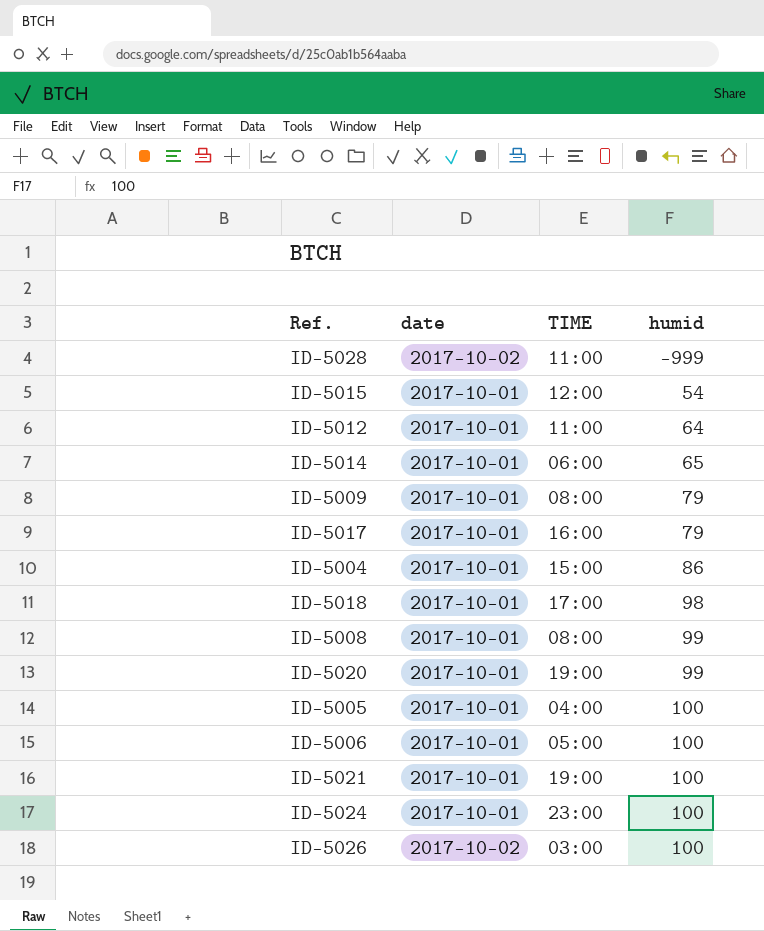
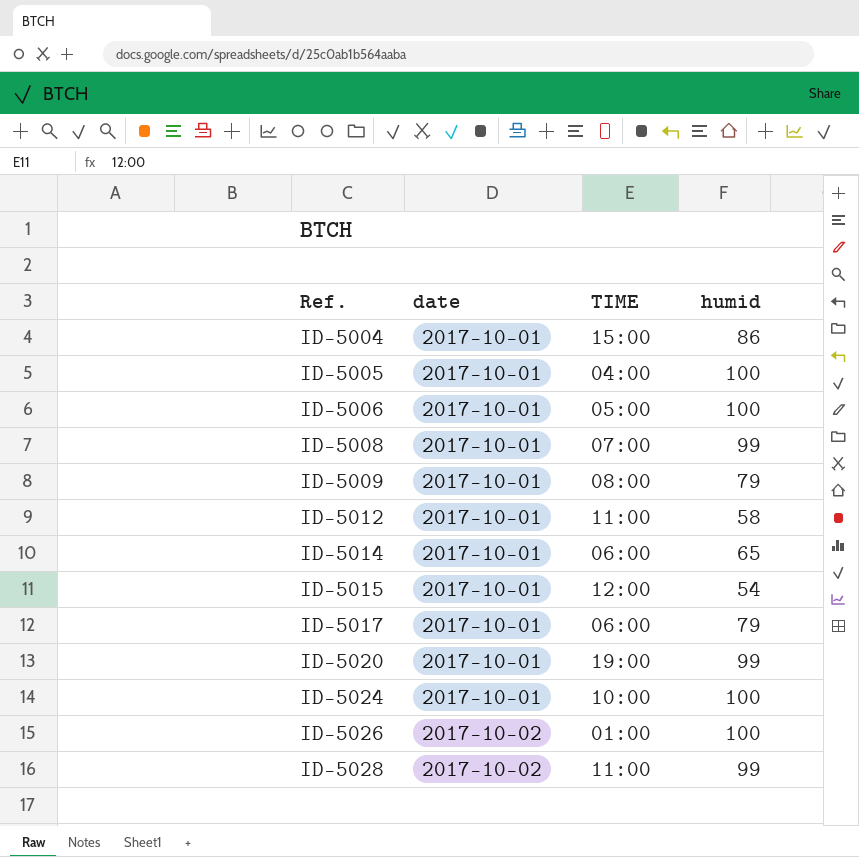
row order: humid ascending -> Ref. ascending
row ID-5018: 2017-10-01 | 17:00 | 98 -> none
row ID-5021: 2017-10-01 | 19:00 | 100 -> none
ID-5008 | TIME: 08:00 -> 07:00
ID-5012 | humid: 64 -> 58
ID-5017 | TIME: 16:00 -> 06:00
ID-5024 | TIME: 23:00 -> 10:00
ID-5026 | TIME: 03:00 -> 01:00
ID-5028 | humid: -999 -> 99

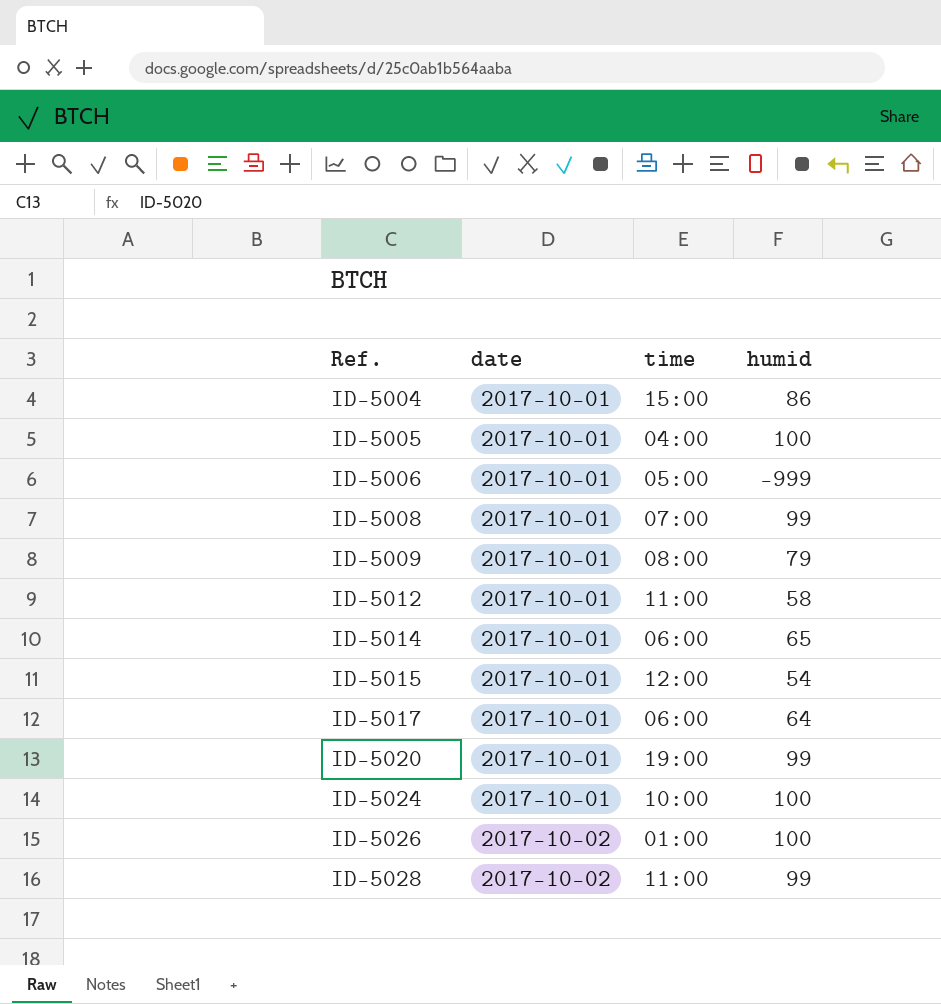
column name: TIME -> time
ID-5006 | humid: 100 -> -999
ID-5017 | humid: 79 -> 64

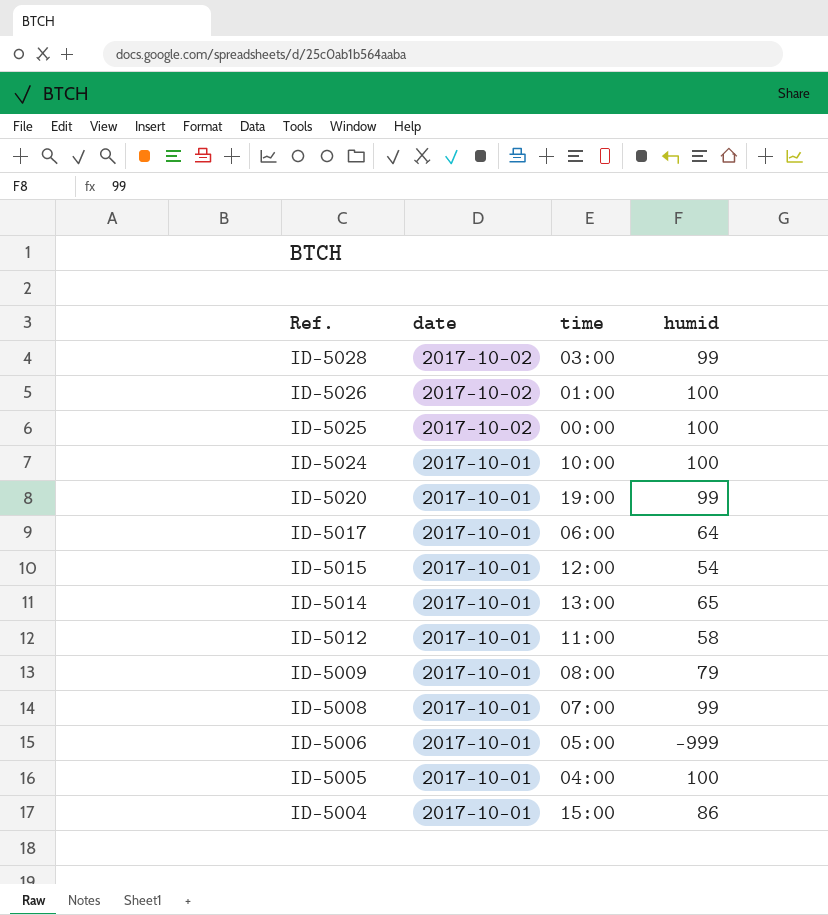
row order: Ref. ascending -> Ref. descending
ID-5028 | time: 11:00 -> 03:00
row ID-5025: none -> 2017-10-02 | 00:00 | 100
ID-5014 | time: 06:00 -> 13:00

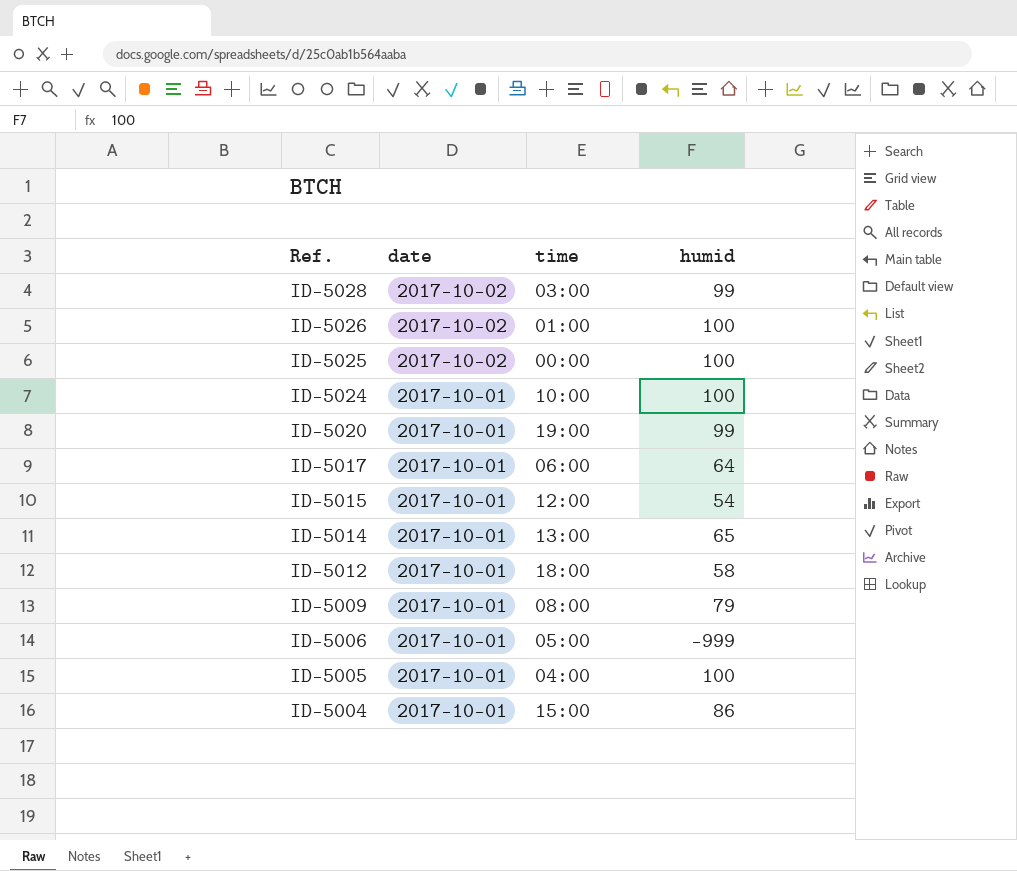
row ID-5008: 2017-10-01 | 07:00 | 99 -> none
ID-5012 | time: 11:00 -> 18:00

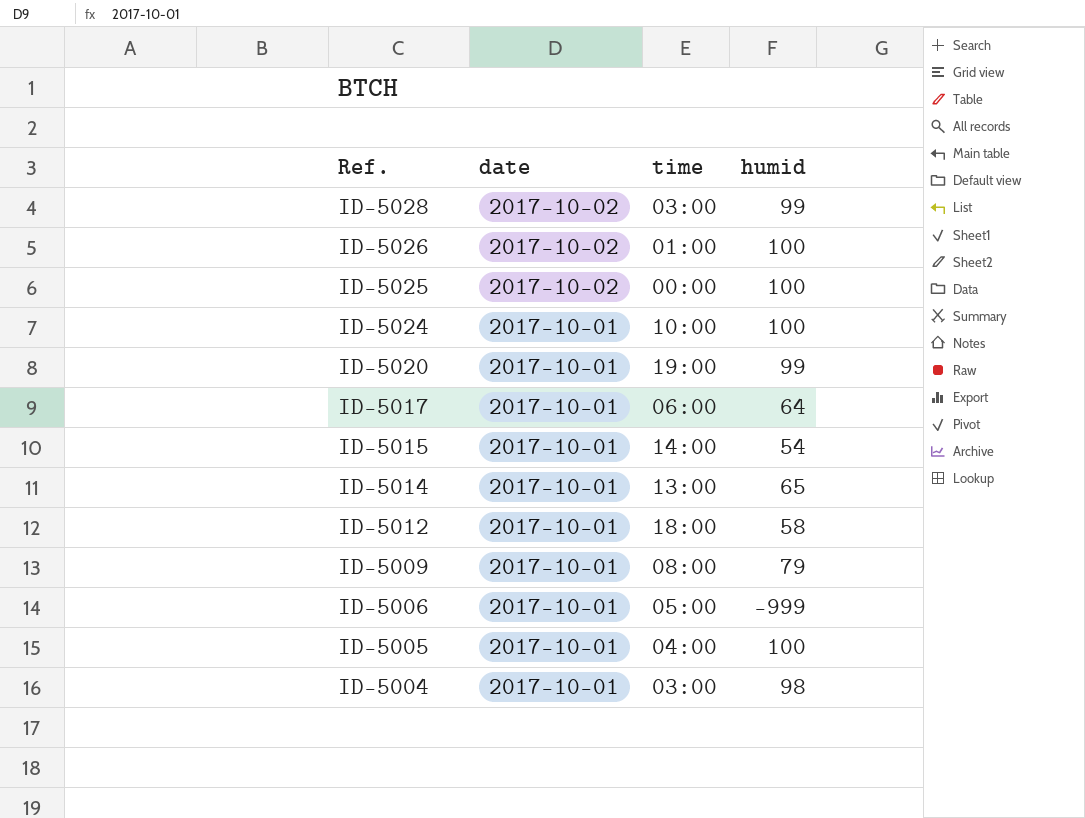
ID-5015 | time: 12:00 -> 14:00
ID-5004 | time: 15:00 -> 03:00
ID-5004 | humid: 86 -> 98

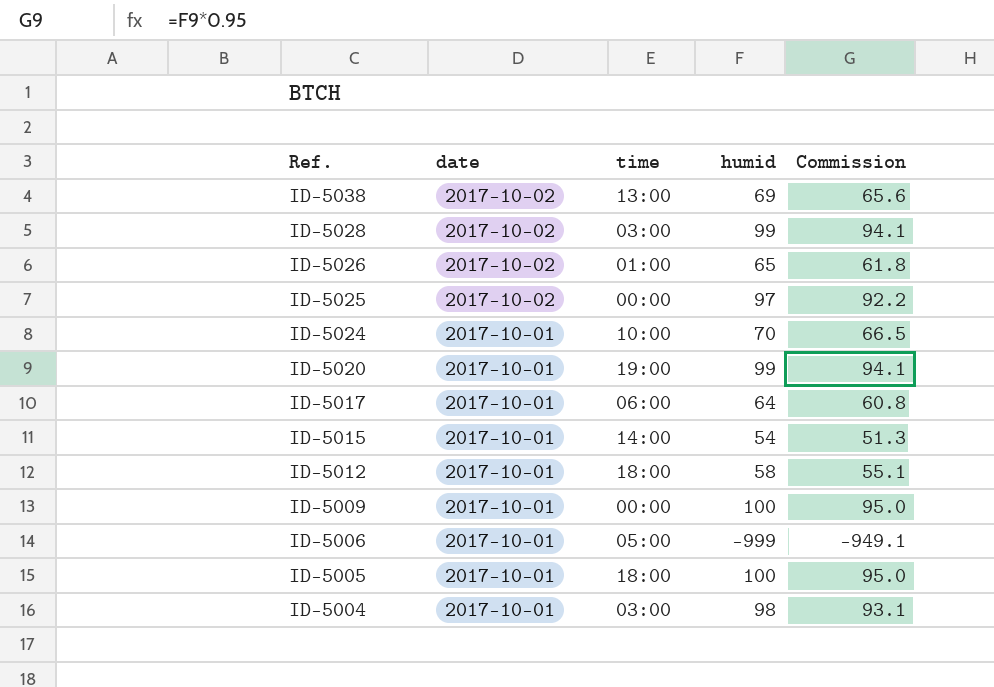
column Commission | formula: none -> [humid] * 0.95
row ID-5014: 2017-10-01 | 13:00 | 65 -> none
row ID-5038: none -> 2017-10-02 | 13:00 | 69 | 65.6
ID-5026 | humid: 100 -> 65
ID-5025 | humid: 100 -> 97
ID-5024 | humid: 100 -> 70
ID-5009 | time: 08:00 -> 00:00
ID-5009 | humid: 79 -> 100
ID-5005 | time: 04:00 -> 18:00

